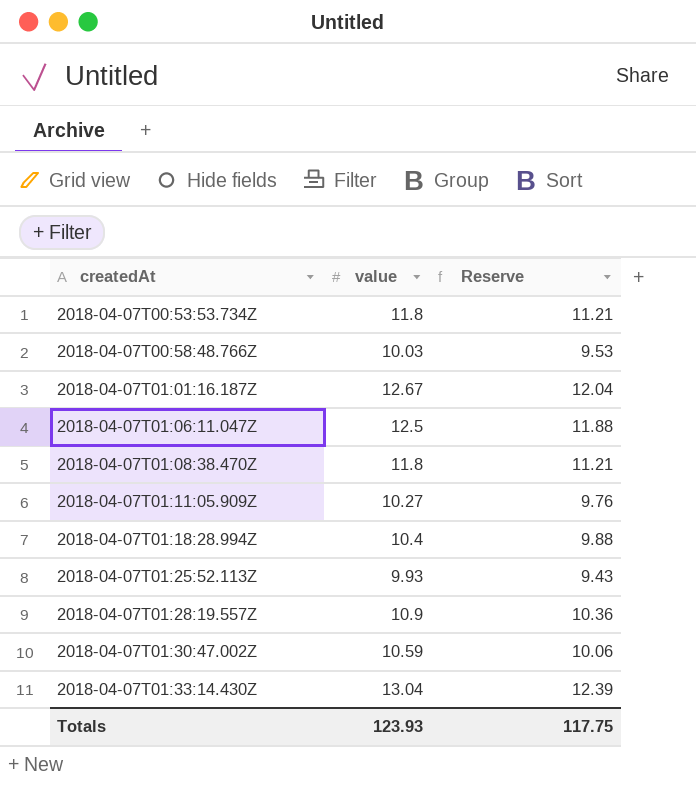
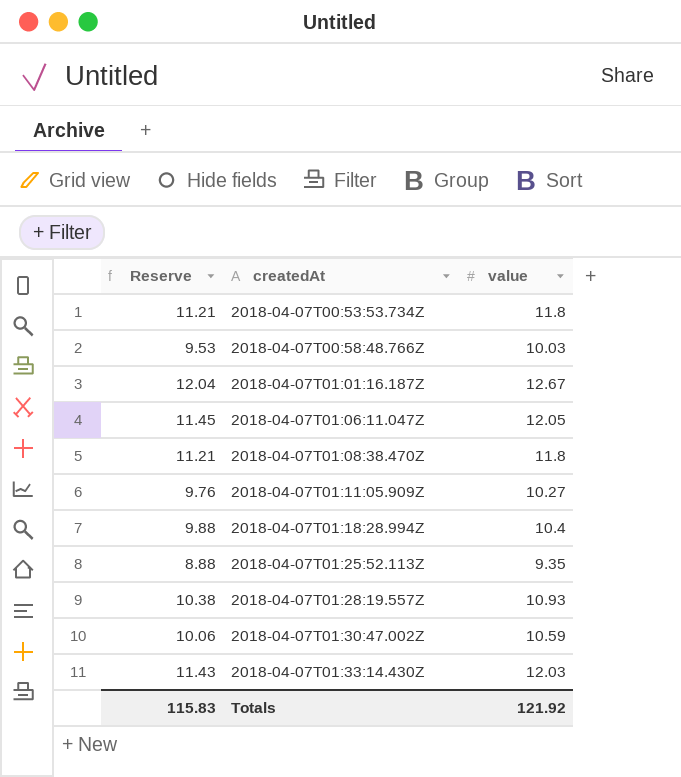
column Reserve | position: 3 -> 1
2018-04-07T01:06:11.047Z | Reserve: 11.88 -> 11.45
2018-04-07T01:06:11.047Z | value: 12.5 -> 12.05
2018-04-07T01:25:52.113Z | Reserve: 9.43 -> 8.88
2018-04-07T01:25:52.113Z | value: 9.93 -> 9.35
2018-04-07T01:28:19.557Z | Reserve: 10.36 -> 10.38
2018-04-07T01:28:19.557Z | value: 10.9 -> 10.93
2018-04-07T01:33:14.430Z | Reserve: 12.39 -> 11.43
2018-04-07T01:33:14.430Z | value: 13.04 -> 12.03
Totals | Reserve: 117.75 -> 115.83
Totals | value: 123.93 -> 121.92

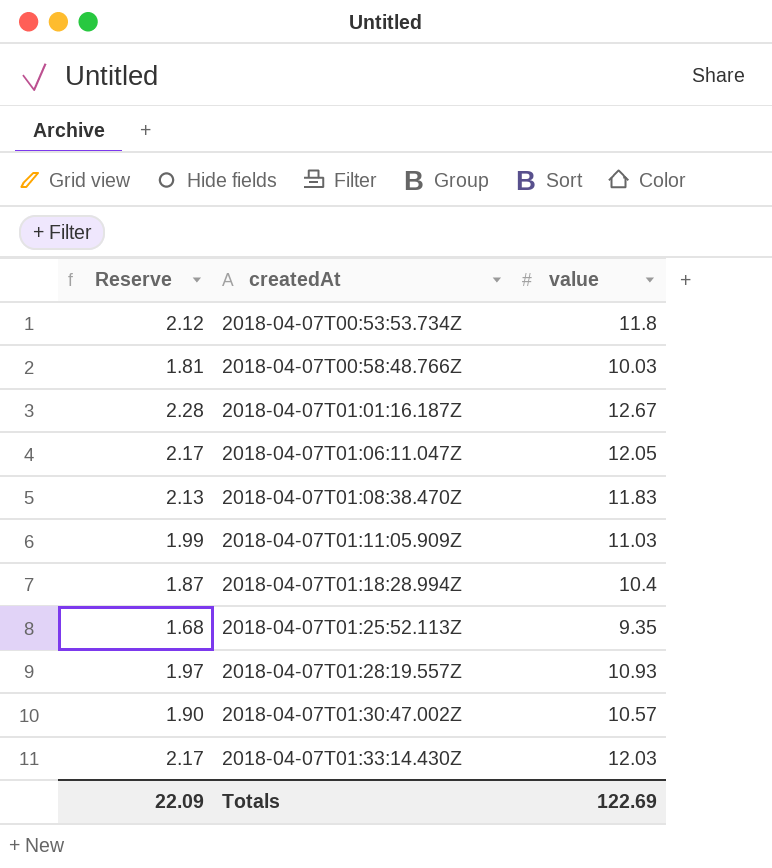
column Reserve | formula: [value] * 0.95 -> [value] * 0.18
2018-04-07T01:08:38.470Z | value: 11.8 -> 11.83
2018-04-07T01:11:05.909Z | value: 10.27 -> 11.03
2018-04-07T01:30:47.002Z | value: 10.59 -> 10.57
Totals | Reserve: 115.83 -> 22.09
Totals | value: 121.92 -> 122.69

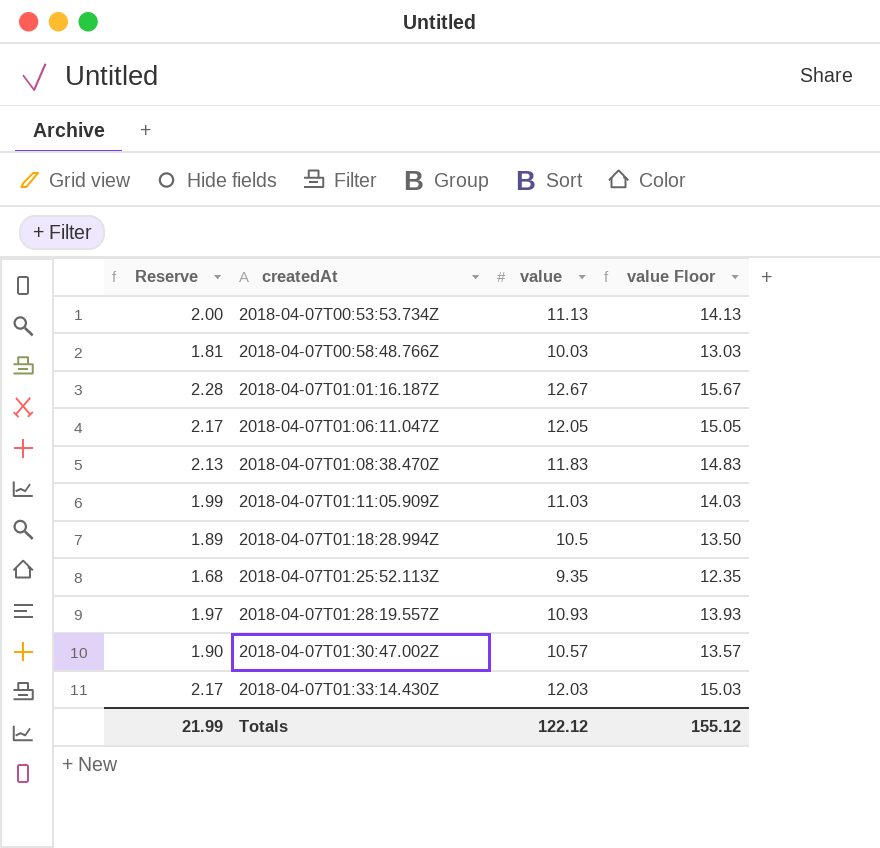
column value Floor | formula: none -> [value] + 3
2018-04-07T00:53:53.734Z | Reserve: 2.12 -> 2.00
2018-04-07T00:53:53.734Z | value: 11.8 -> 11.13
2018-04-07T01:18:28.994Z | Reserve: 1.87 -> 1.89
2018-04-07T01:18:28.994Z | value: 10.4 -> 10.5
Totals | Reserve: 22.09 -> 21.99
Totals | value: 122.69 -> 122.12

